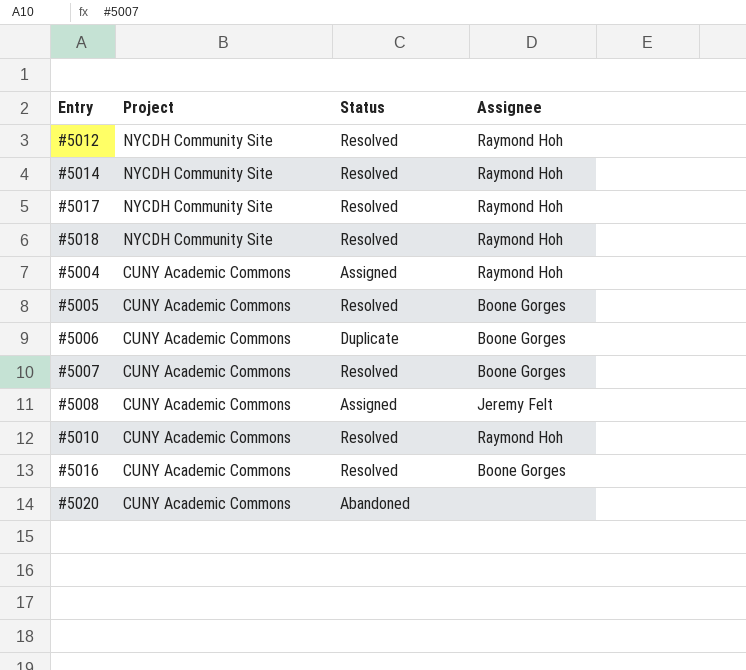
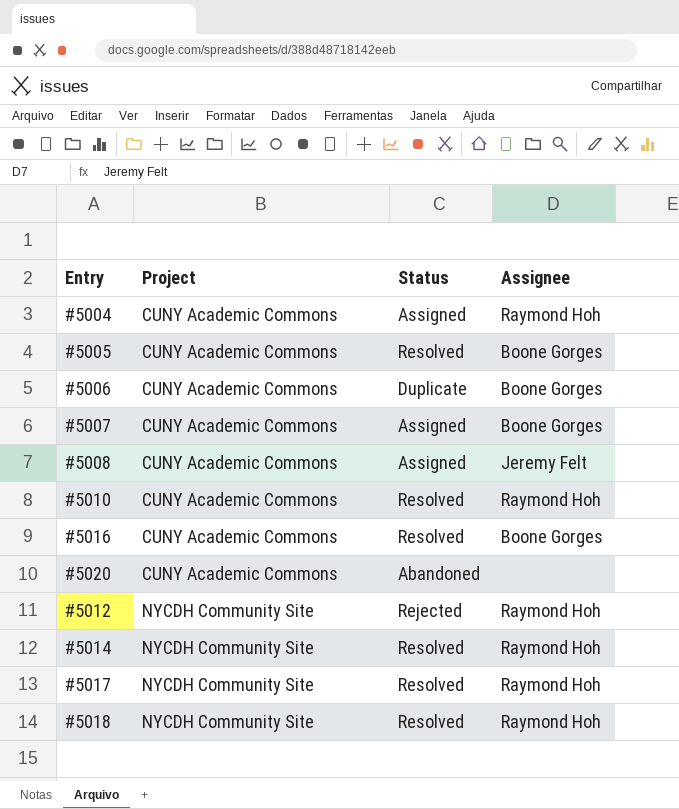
row order: Project descending -> Project ascending
#5007 | Status: Resolved -> Assigned
#5012 | Status: Resolved -> Rejected

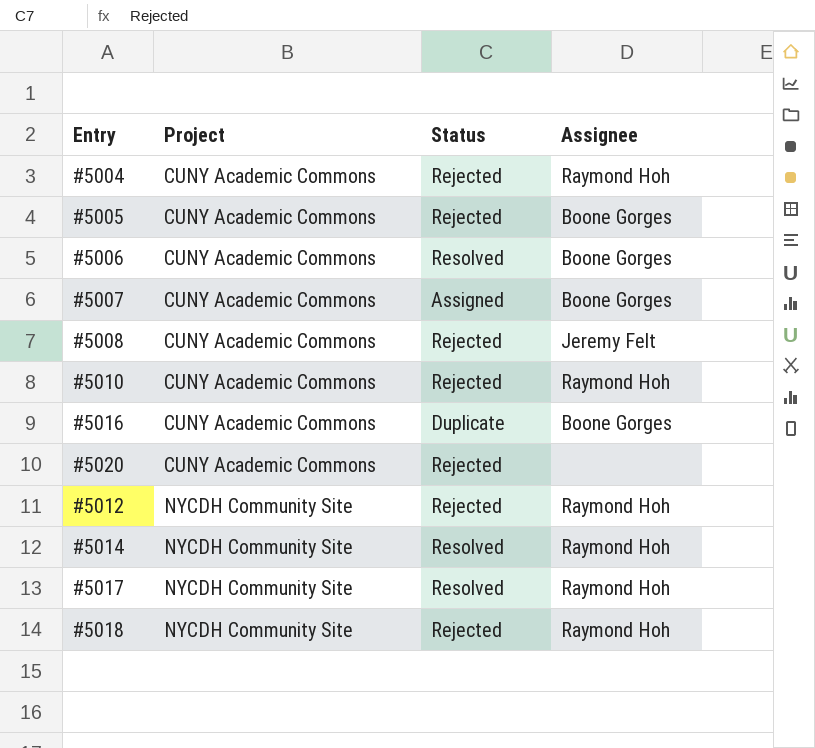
#5004 | Status: Assigned -> Rejected
#5005 | Status: Resolved -> Rejected
#5006 | Status: Duplicate -> Resolved
#5008 | Status: Assigned -> Rejected
#5010 | Status: Resolved -> Rejected
#5016 | Status: Resolved -> Duplicate
#5020 | Status: Abandoned -> Rejected
#5018 | Status: Resolved -> Rejected

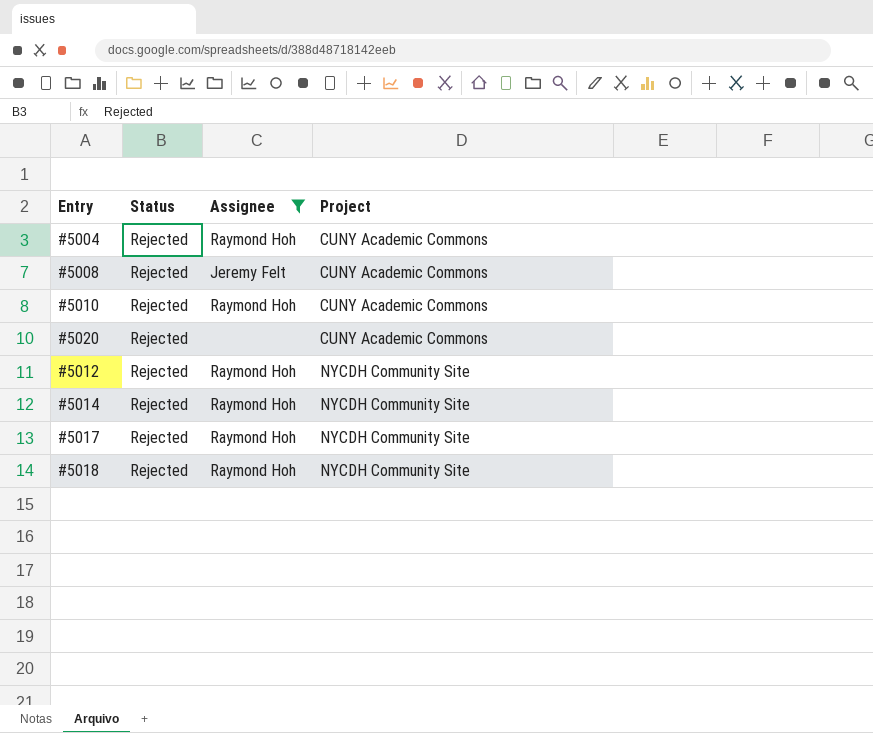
filter: none -> Assignee != Boone Gorges
column Project | position: 2 -> 4
#5014 | Status: Resolved -> Rejected
#5017 | Status: Resolved -> Rejected

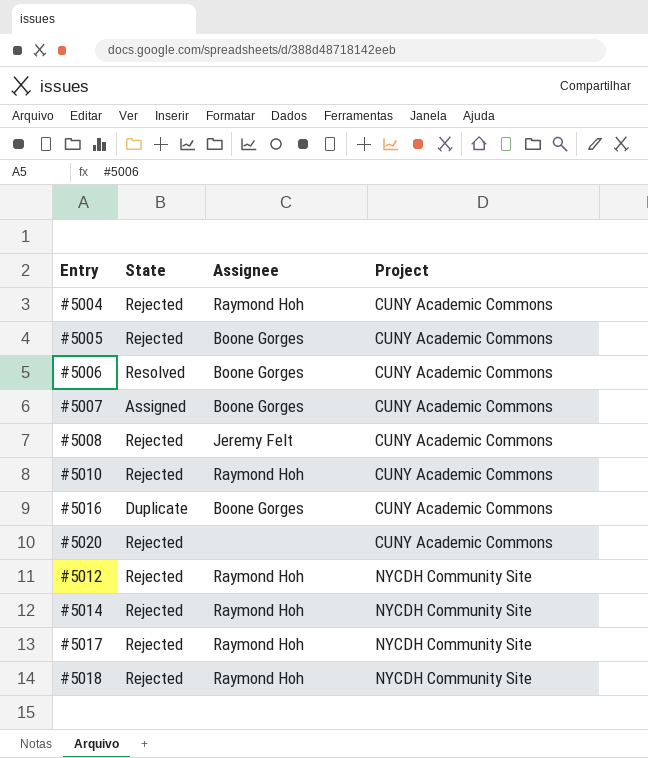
filter: Assignee != Boone Gorges -> none
column name: Status -> State

